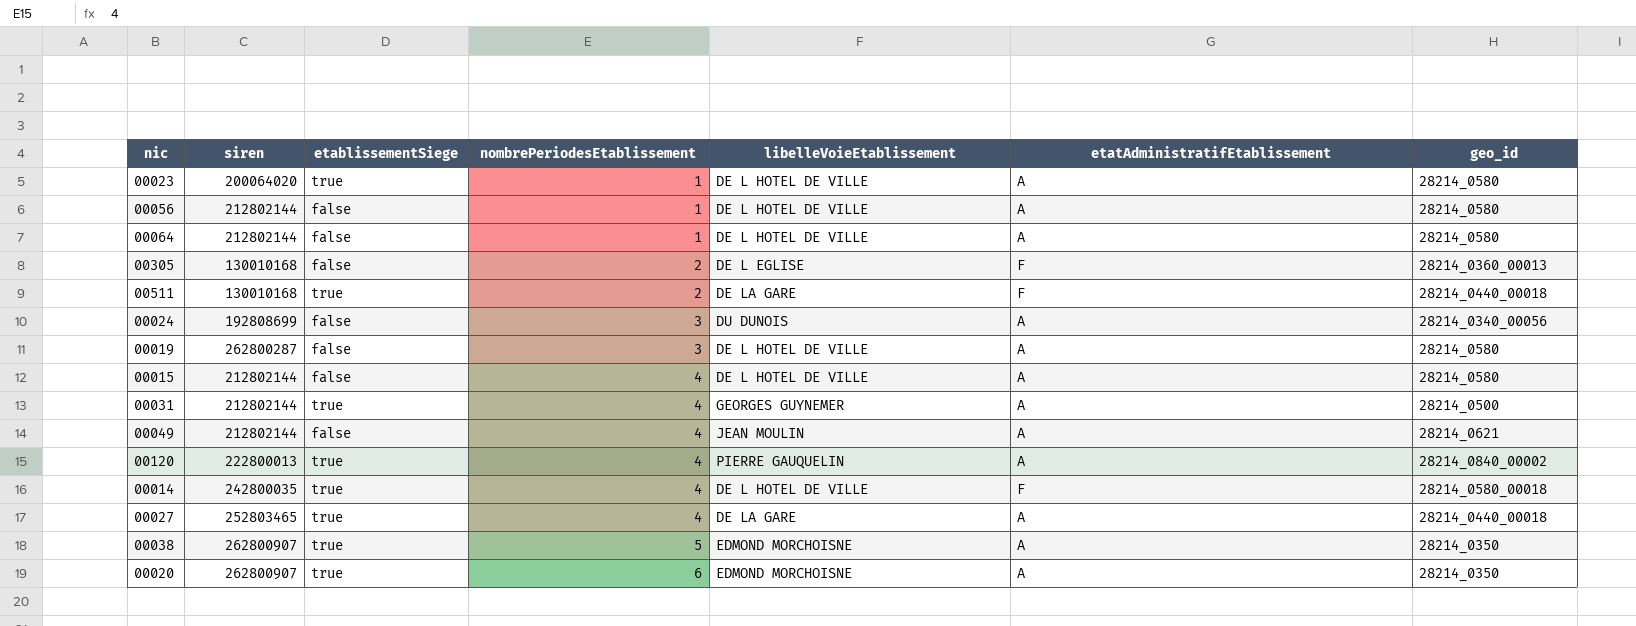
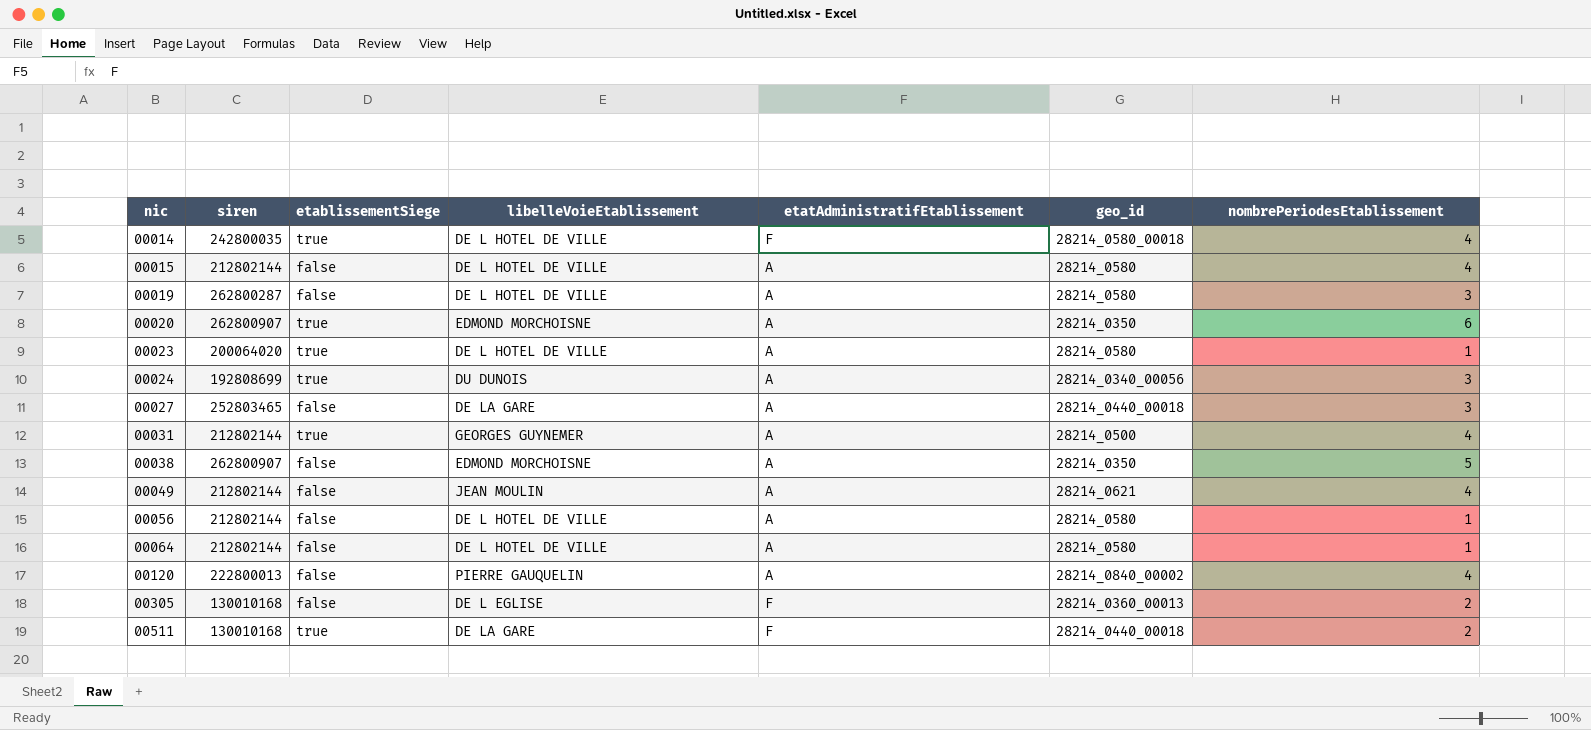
row order: nombrePeriodesEtablissement ascending -> nic ascending
column nombrePeriodesEtablissement | position: 4 -> 7
00024 | etablissementSiege: false -> true
00027 | etablissementSiege: true -> false
00027 | nombrePeriodesEtablissement: 4 -> 3
00038 | etablissementSiege: true -> false
00120 | etablissementSiege: true -> false

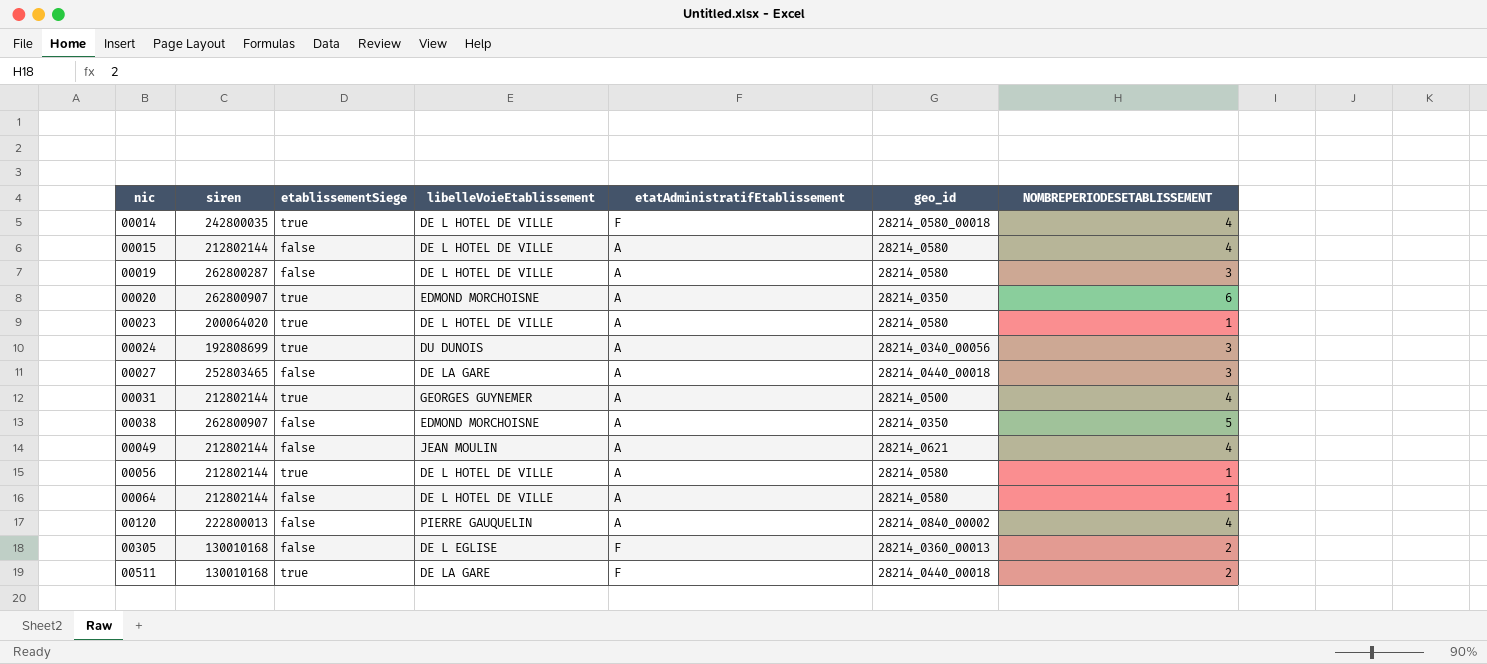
column name: nombrePeriodesEtablissement -> NOMBREPERIODESETABLISSEMENT
00056 | etablissementSiege: false -> true

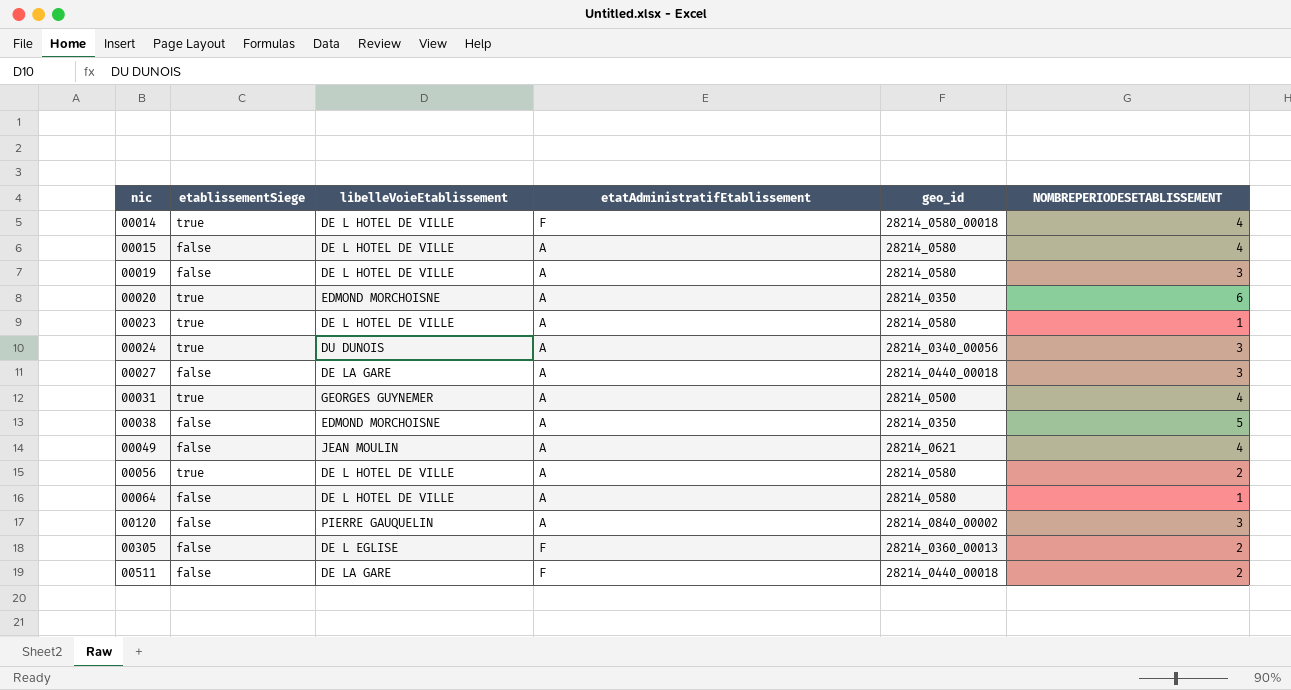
column siren | position: 2 -> none
00056 | NOMBREPERIODESETABLISSEMENT: 1 -> 2
00120 | NOMBREPERIODESETABLISSEMENT: 4 -> 3
00511 | etablissementSiege: true -> false

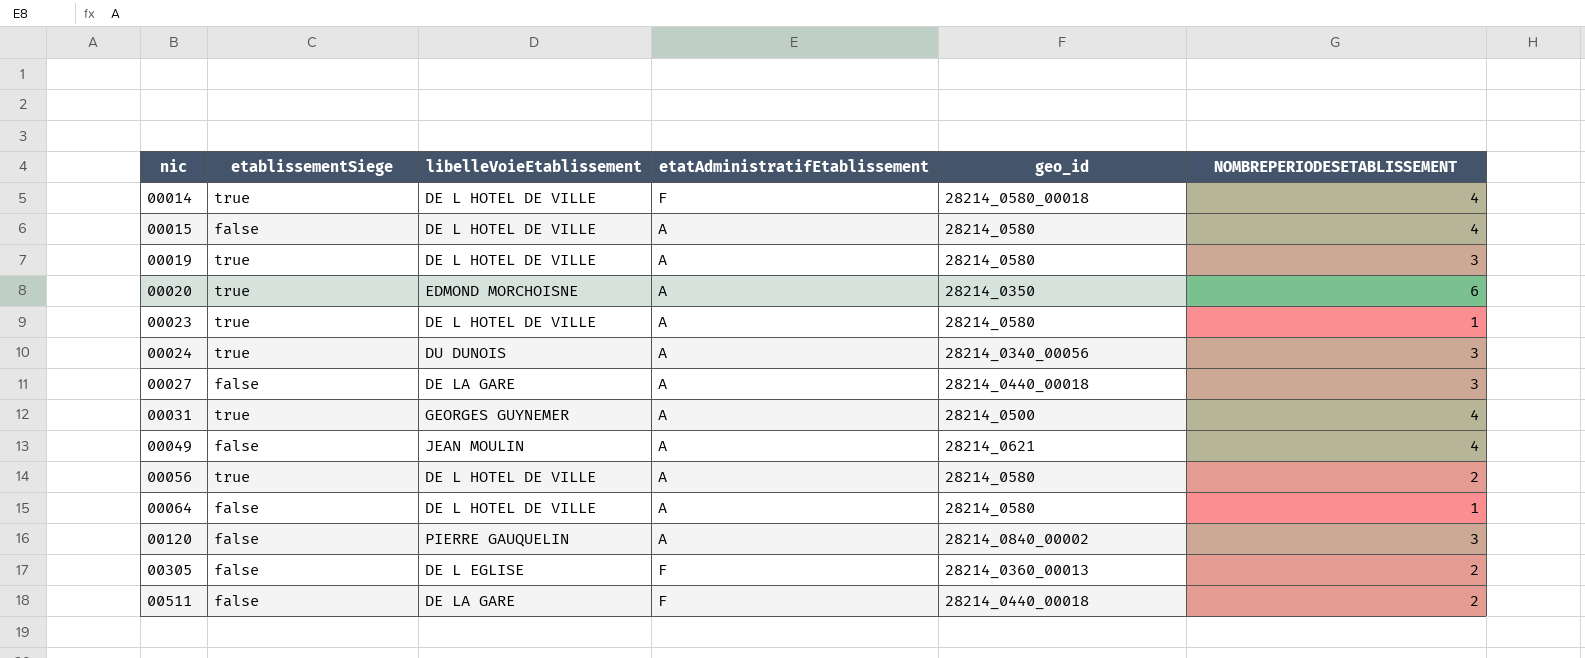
row 00038: false | EDMOND MORCHOISNE | A | 28214_0350 | 5 -> none
00019 | etablissementSiege: false -> true

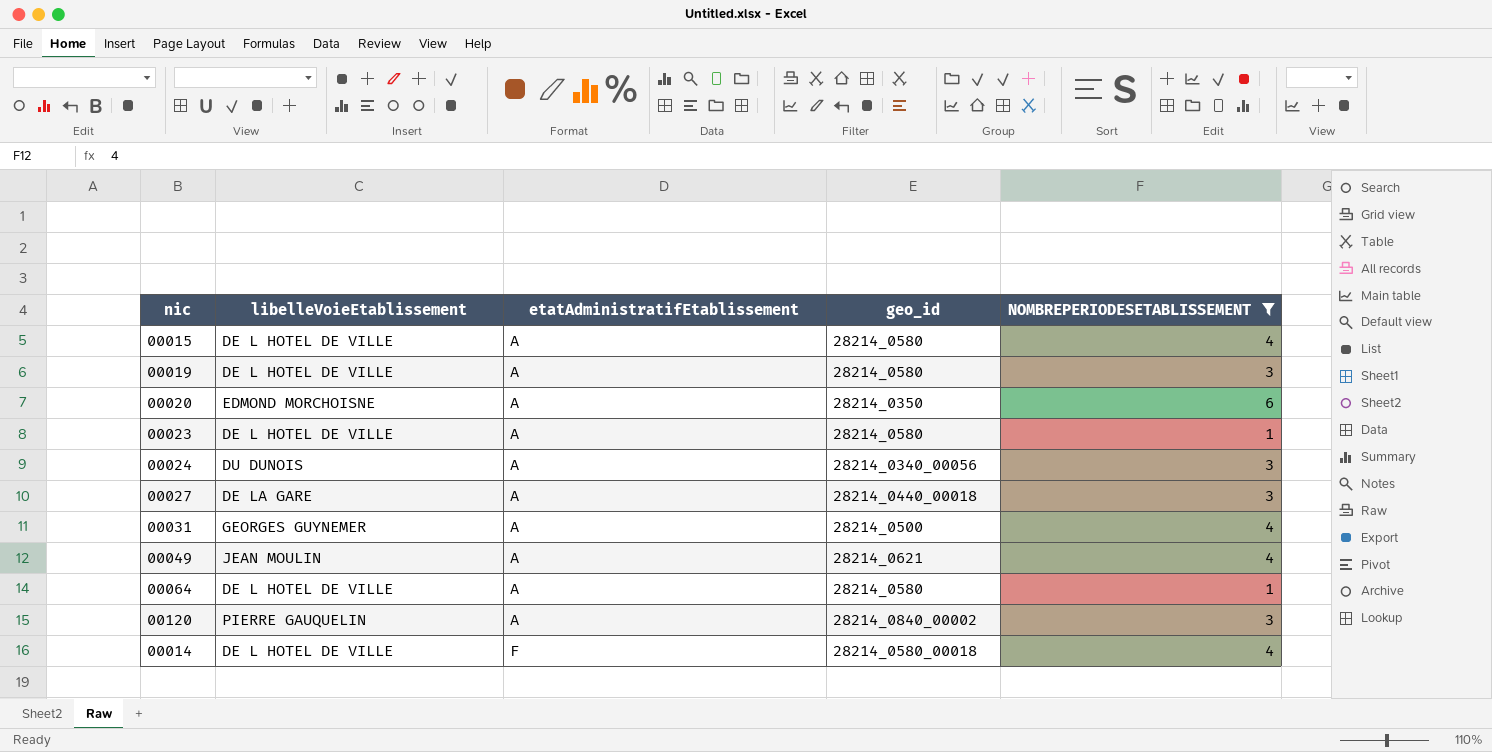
filter: none -> NOMBREPERIODESETABLISSEMENT != 2
row order: nic ascending -> etatAdministratifEtablissement ascending
column etablissementSiege | position: 2 -> none

